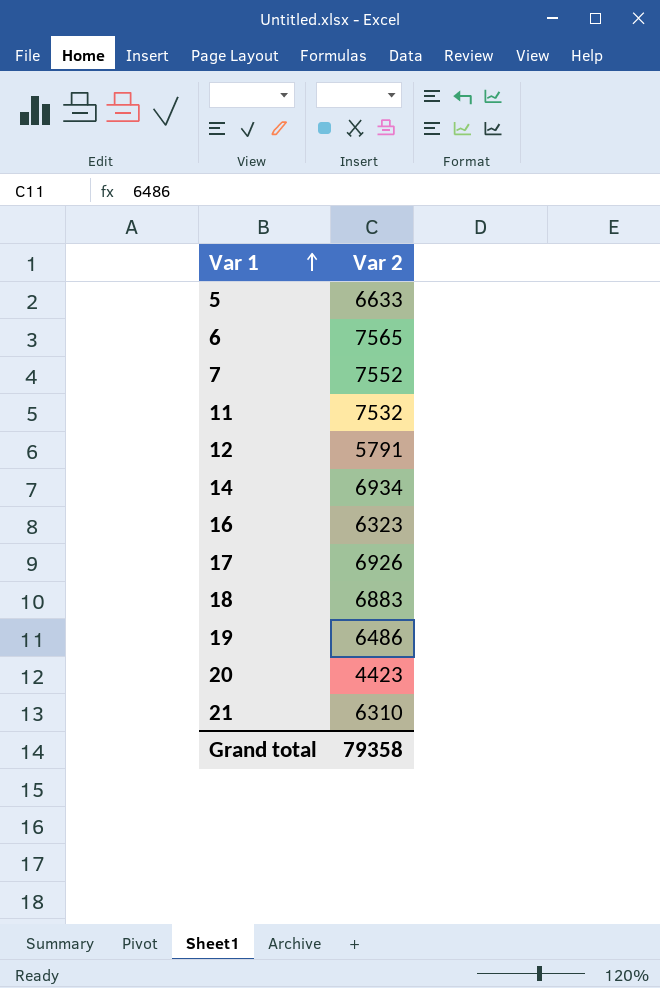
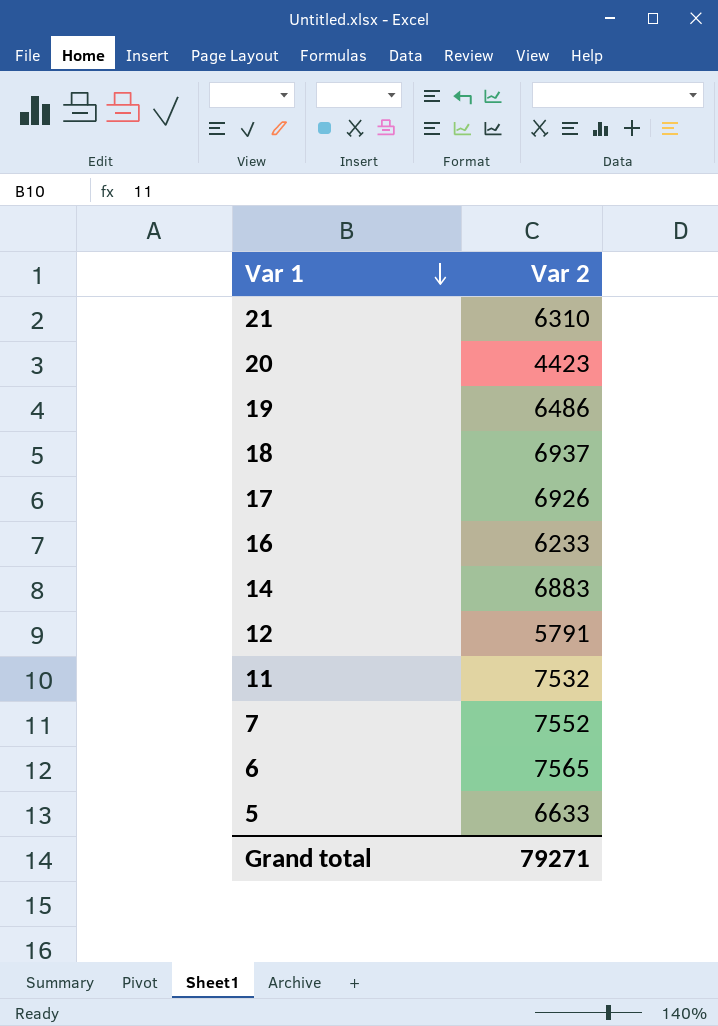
row order: Var 1 ascending -> Var 1 descending
18 | Var 2: 6883 -> 6937
16 | Var 2: 6323 -> 6233
14 | Var 2: 6934 -> 6883
Grand total | Var 2: 79358 -> 79271

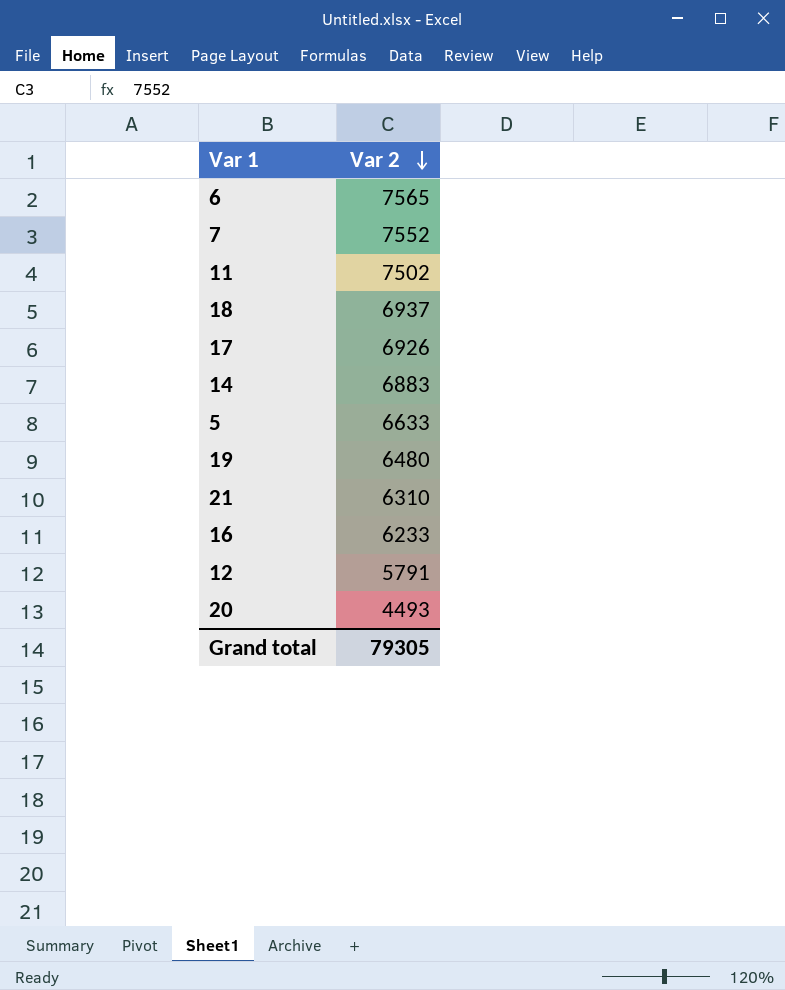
row order: Var 1 descending -> Var 2 descending
11 | Var 2: 7532 -> 7502
19 | Var 2: 6486 -> 6480
20 | Var 2: 4423 -> 4493
Grand total | Var 2: 79271 -> 79305

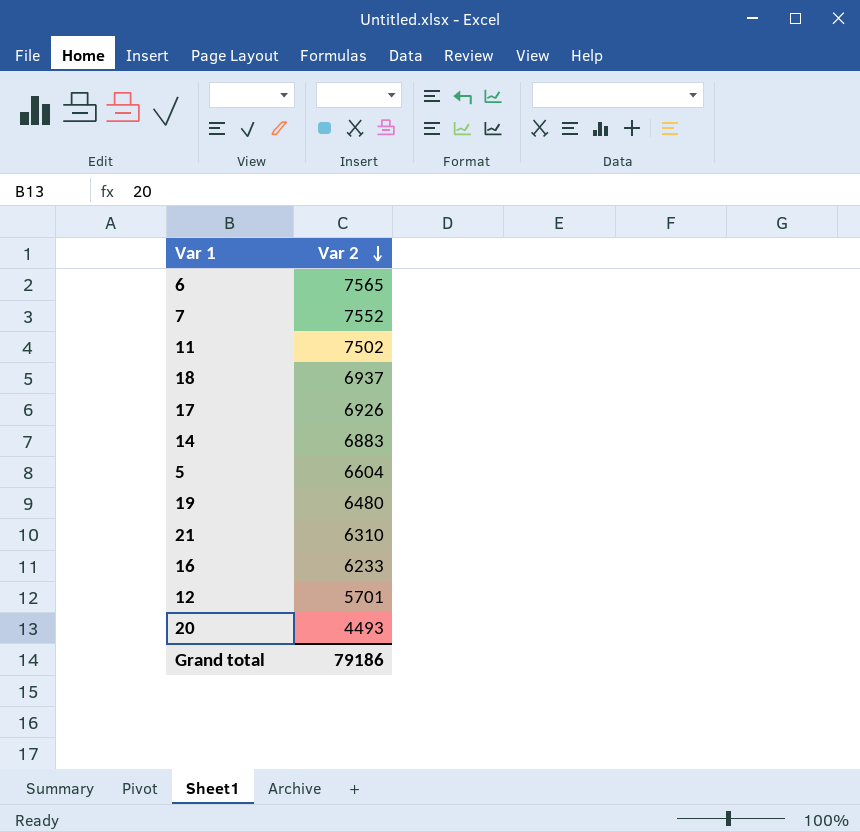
5 | Var 2: 6633 -> 6604
12 | Var 2: 5791 -> 5701
Grand total | Var 2: 79305 -> 79186

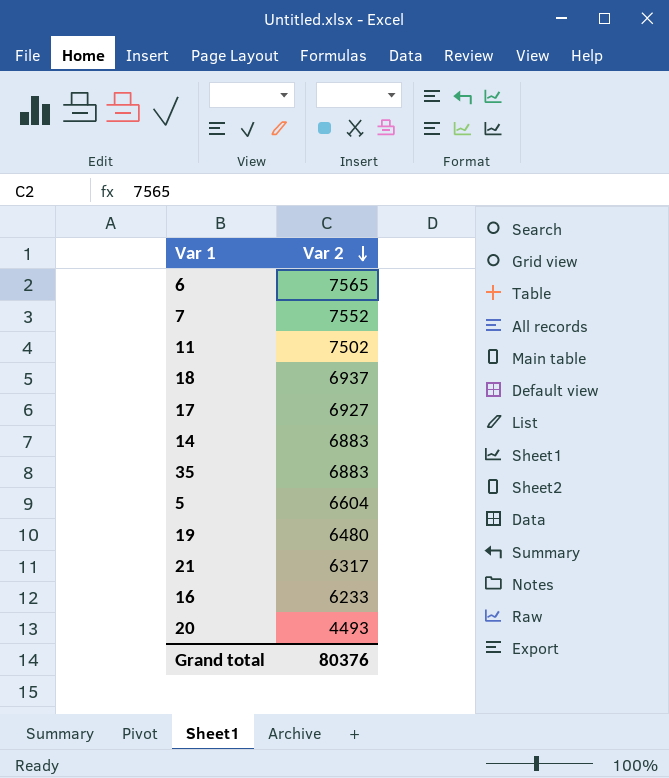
row 12: 5701 -> none
17 | Var 2: 6926 -> 6927
row 35: none -> 6883
21 | Var 2: 6310 -> 6317
Grand total | Var 2: 79186 -> 80376

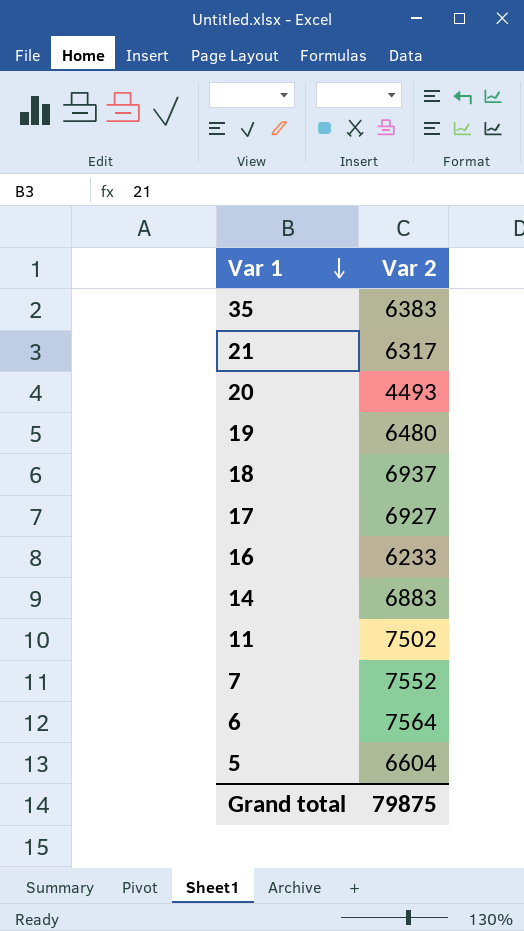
row order: Var 2 descending -> Var 1 descending
35 | Var 2: 6883 -> 6383
6 | Var 2: 7565 -> 7564
Grand total | Var 2: 80376 -> 79875

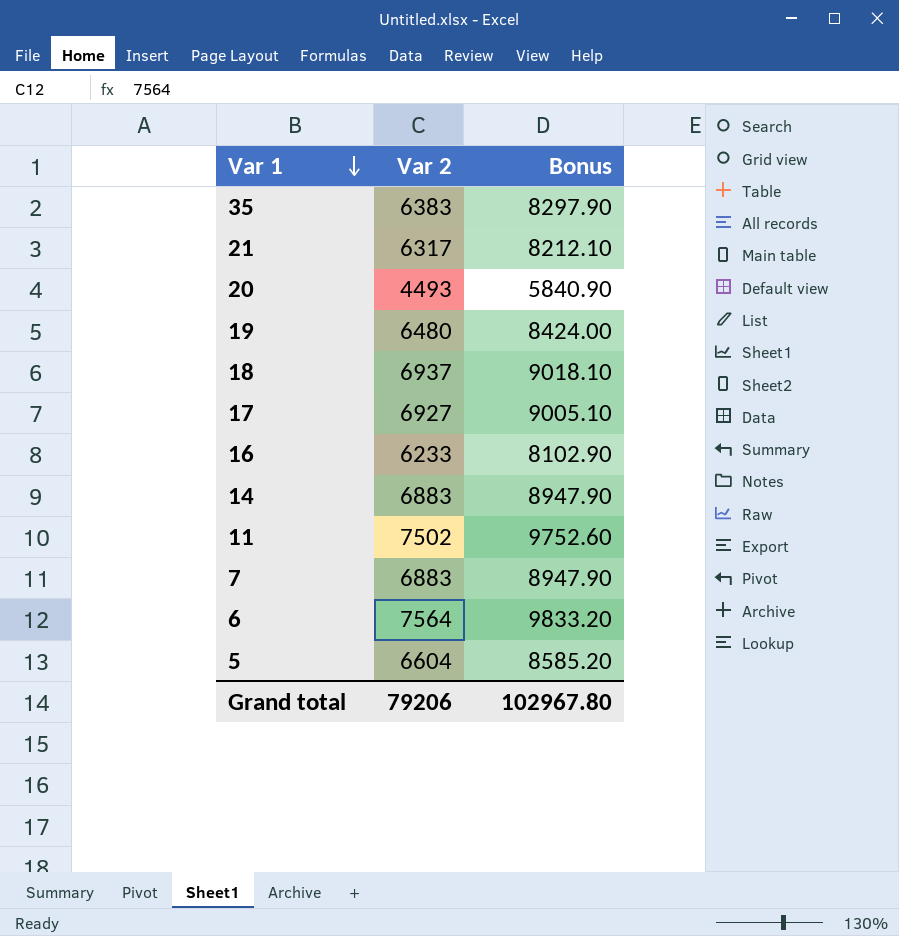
column Bonus | formula: none -> [Var 2] * 1.3
7 | Var 2: 7552 -> 6883
Grand total | Var 2: 79875 -> 79206

